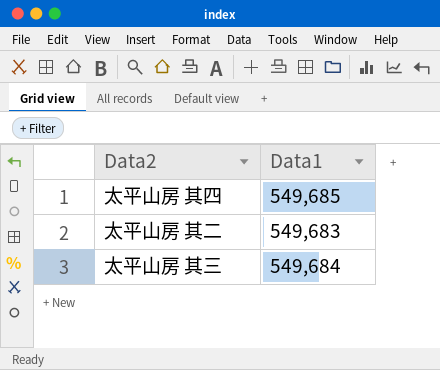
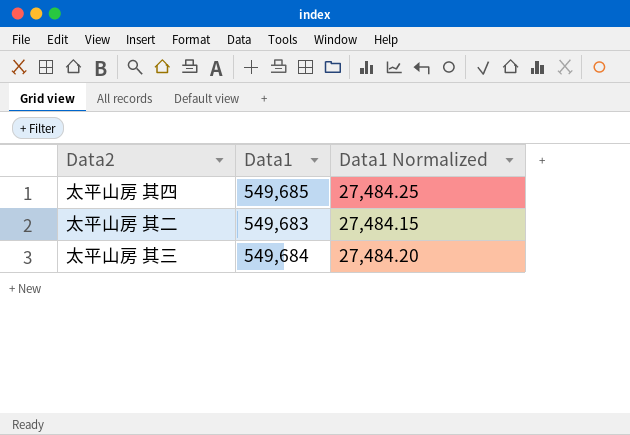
column Data1 Normalized | formula: none -> [Data1] * 0.05

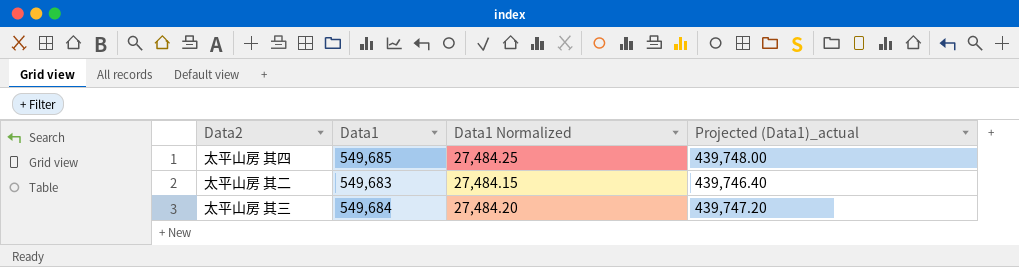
column Projected (Data1)_actual | formula: none -> [Data1] * 0.8

